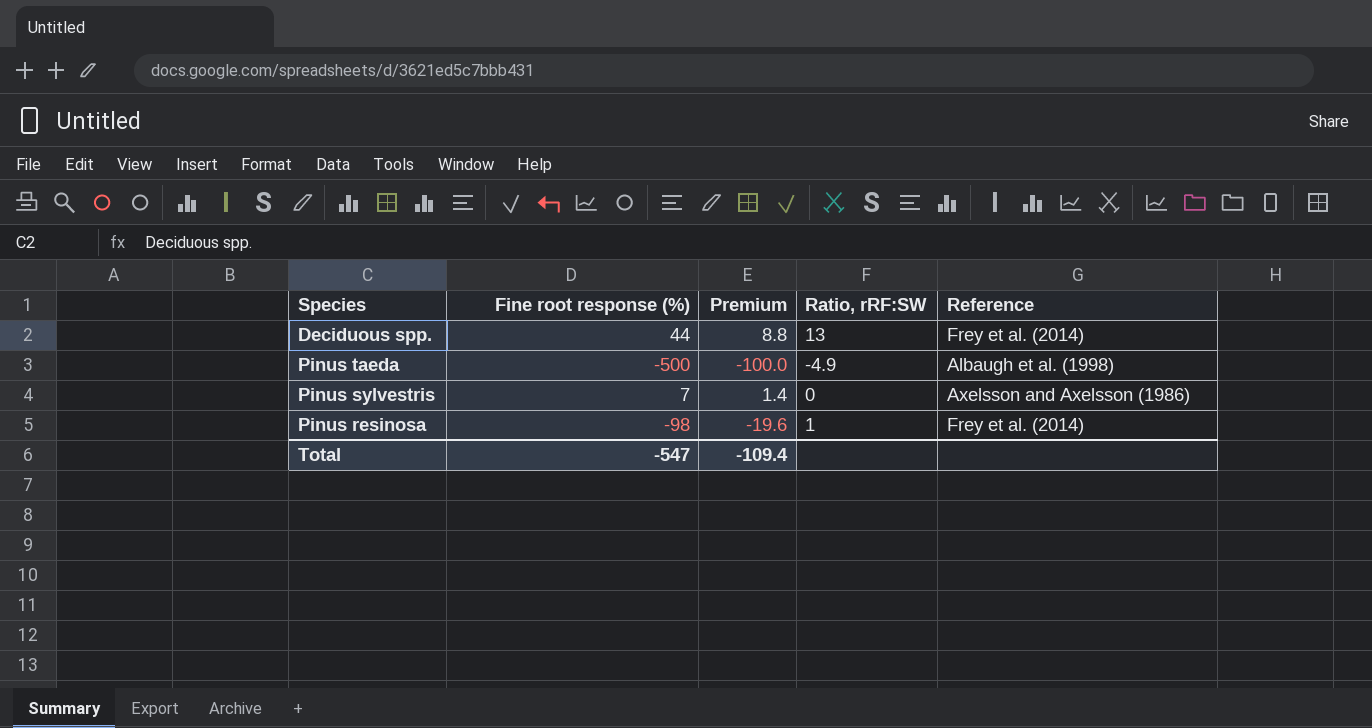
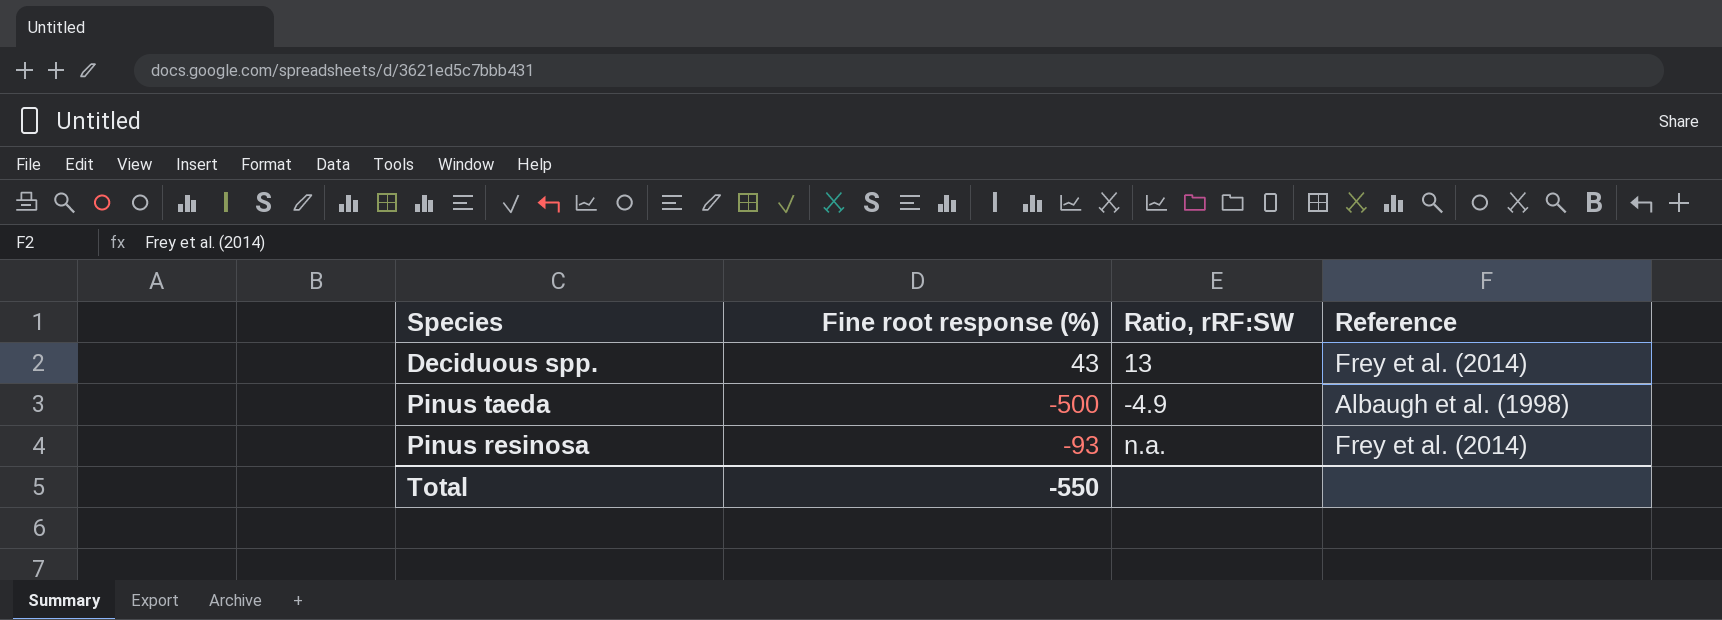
column Premium | formula: [Fine root response (%)] * 0.2 -> none
row Pinus sylvestris: 7 | 1.4 | 0 | Axelsson and Axelsson (1986) -> none
Deciduous spp. | Fine root response (%): 44 -> 43
Pinus resinosa | Fine root response (%): -98 -> -93
Pinus resinosa | Ratio, rRF:SW: 1 -> n.a.
Total | Fine root response (%): -547 -> -550

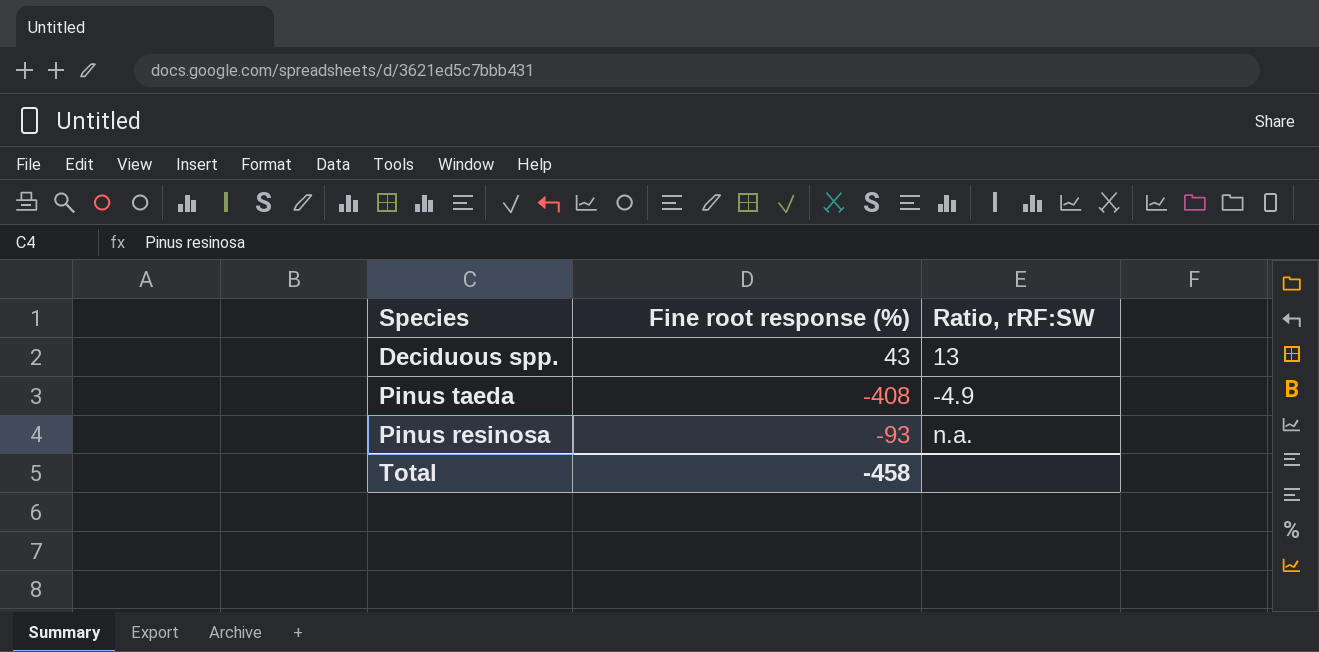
column Reference | position: 4 -> none
Pinus taeda | Fine root response (%): -500 -> -408
Total | Fine root response (%): -550 -> -458

